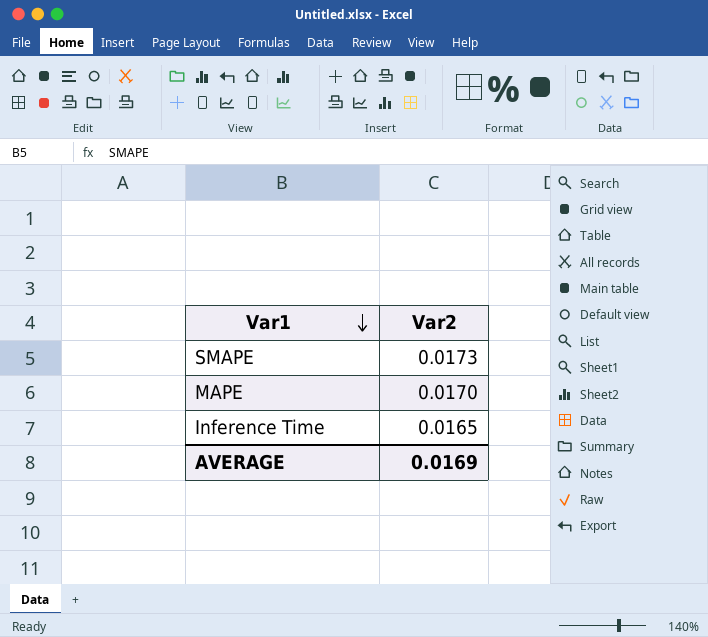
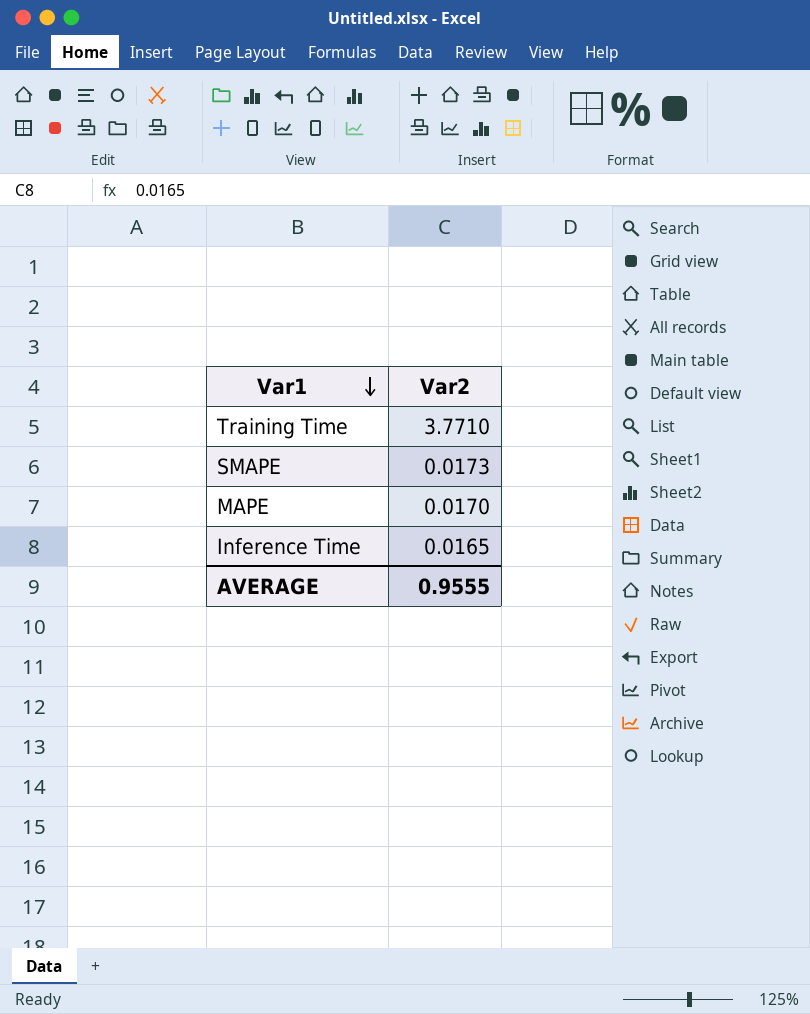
row Training Time: none -> 3.7710
AVERAGE | Var2: 0.0169 -> 0.9555

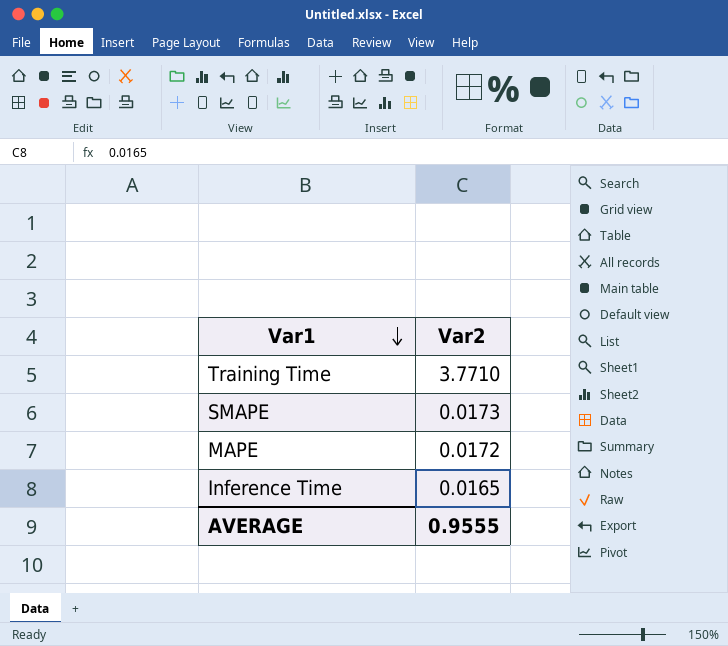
MAPE | Var2: 0.0170 -> 0.0172

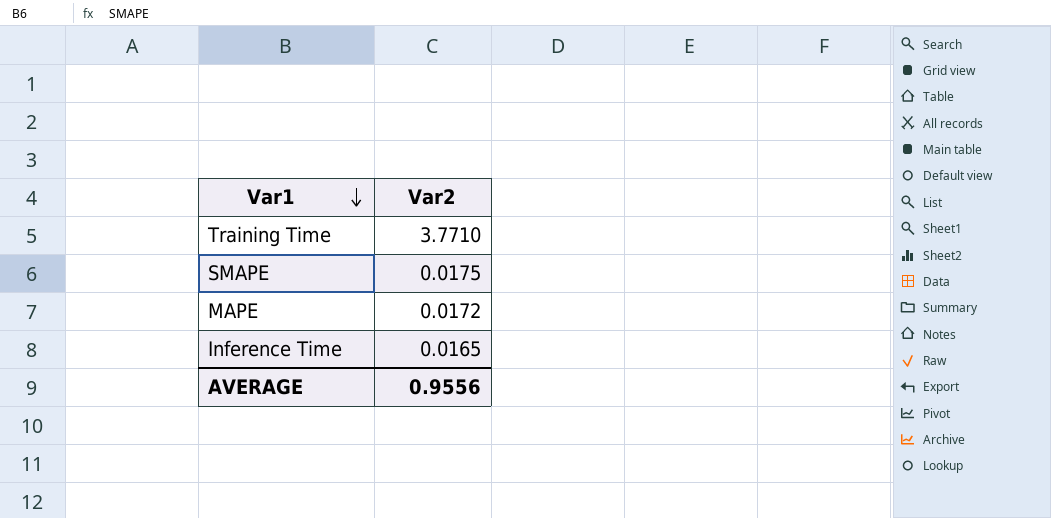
SMAPE | Var2: 0.0173 -> 0.0175
AVERAGE | Var2: 0.9555 -> 0.9556

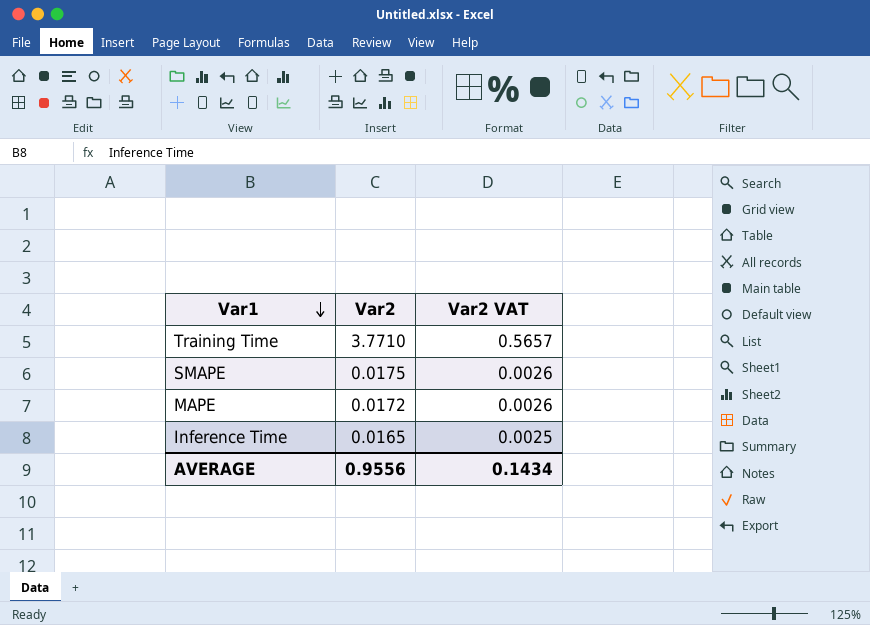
column Var2 VAT | formula: none -> [Var2] * 0.15

